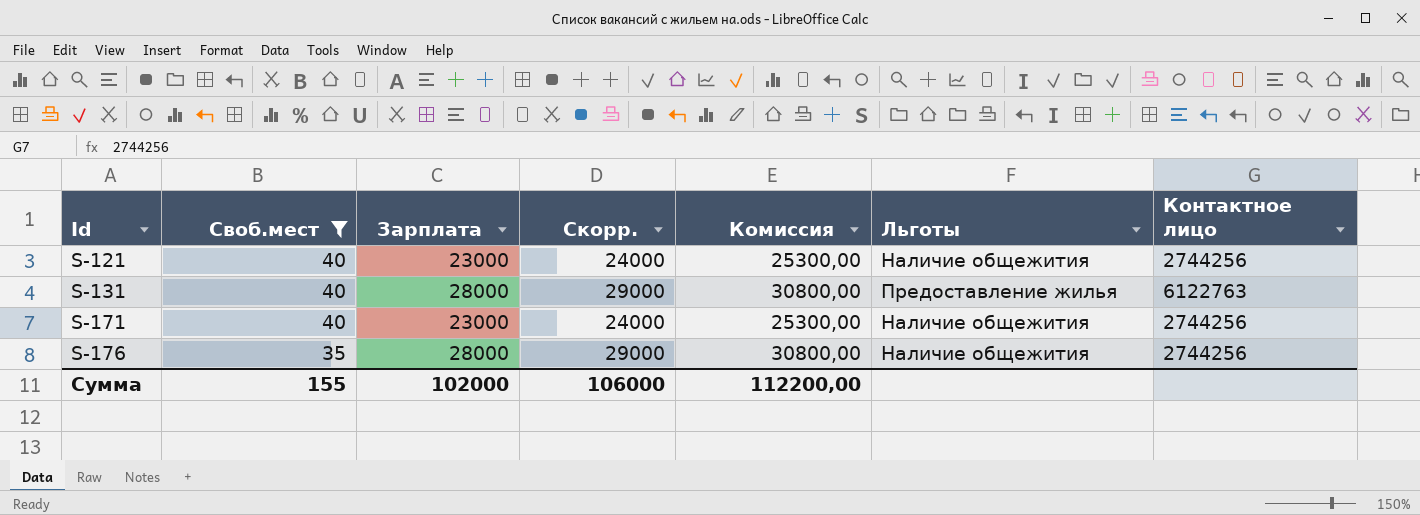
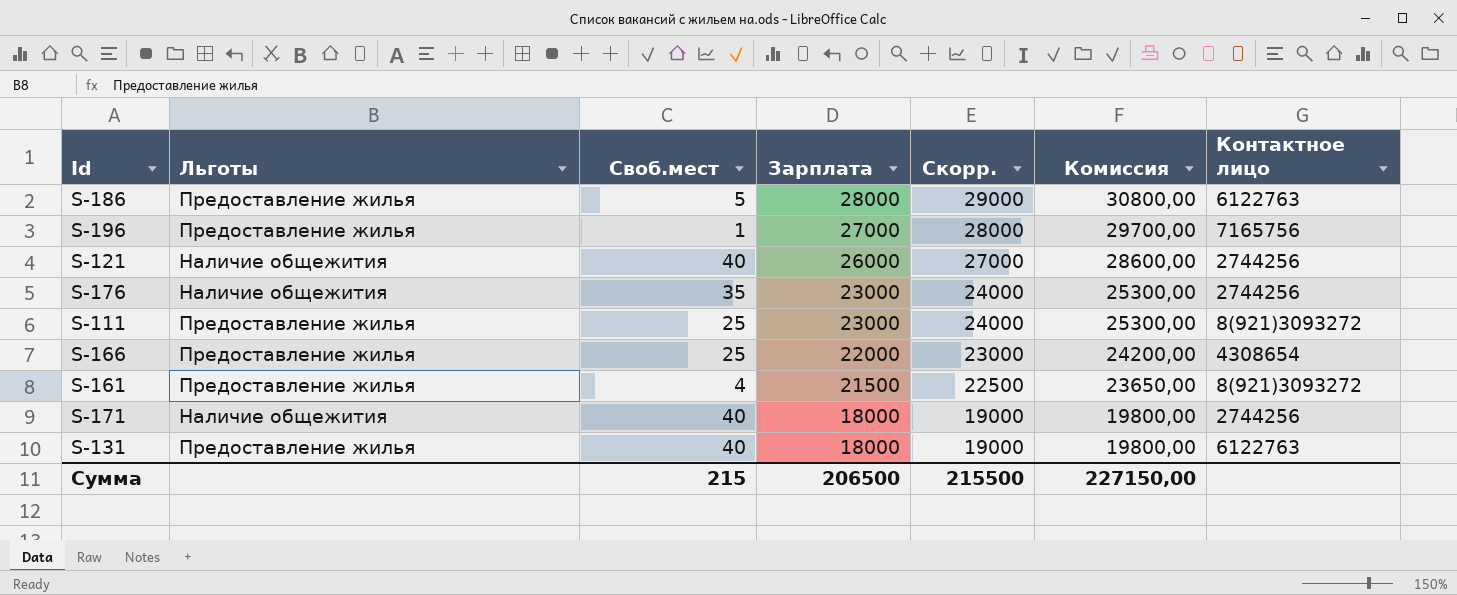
filter: Своб.мест >= 35 -> none
row order: Id ascending -> Зарплата descending
column Льготы | position: 6 -> 2
S-121 | Зарплата: 23000 -> 26000
S-121 | Скорр.: 24000 -> 27000
S-121 | Комиссия: 25300,00 -> 28600,00
S-176 | Зарплата: 28000 -> 23000
S-176 | Скорр.: 29000 -> 24000
S-176 | Комиссия: 30800,00 -> 25300,00
S-171 | Зарплата: 23000 -> 18000
S-171 | Скорр.: 24000 -> 19000
S-171 | Комиссия: 25300,00 -> 19800,00
S-131 | Зарплата: 28000 -> 18000
S-131 | Скорр.: 29000 -> 19000
S-131 | Комиссия: 30800,00 -> 19800,00
Сумма | Своб.мест: 155 -> 215
Сумма | Зарплата: 102000 -> 206500
Сумма | Скорр.: 106000 -> 215500
Сумма | Комиссия: 112200,00 -> 227150,00

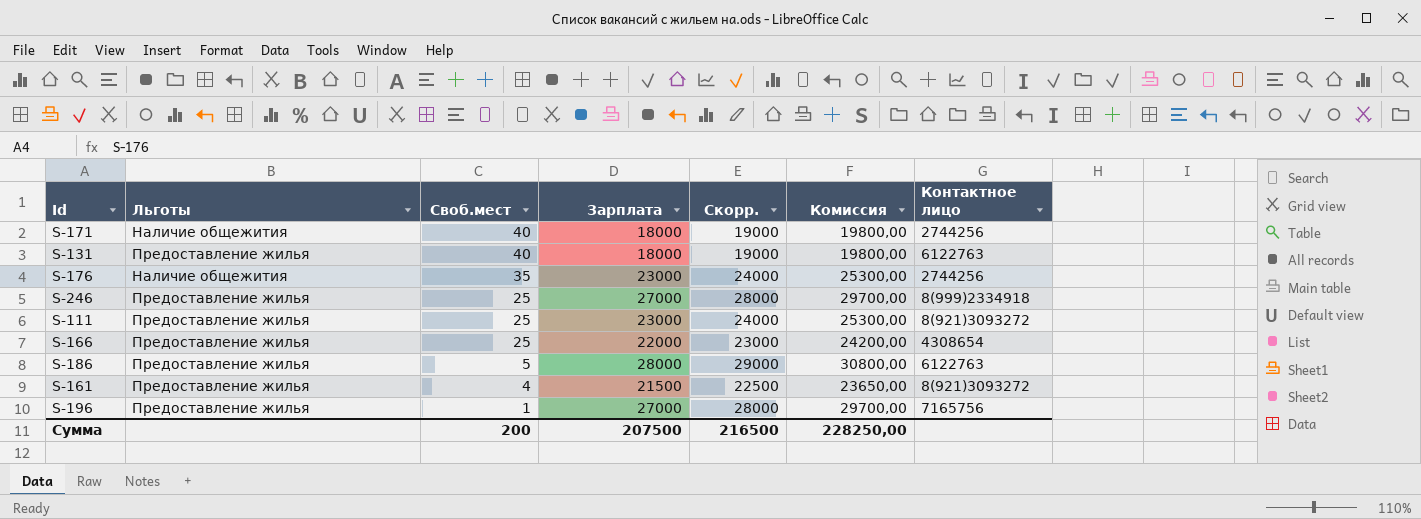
row order: Зарплата descending -> Своб.мест descending
row S-121: Наличие общежития | 40 | 26000 | 27000 | 28600,00 | 2744256 -> none
row S-246: none -> Предоставление жилья | 25 | 27000 | 28000 | 29700,00 | 8(999)2334918
Сумма | Своб.мест: 215 -> 200
Сумма | Зарплата: 206500 -> 207500
Сумма | Скорр.: 215500 -> 216500
Сумма | Комиссия: 227150,00 -> 228250,00

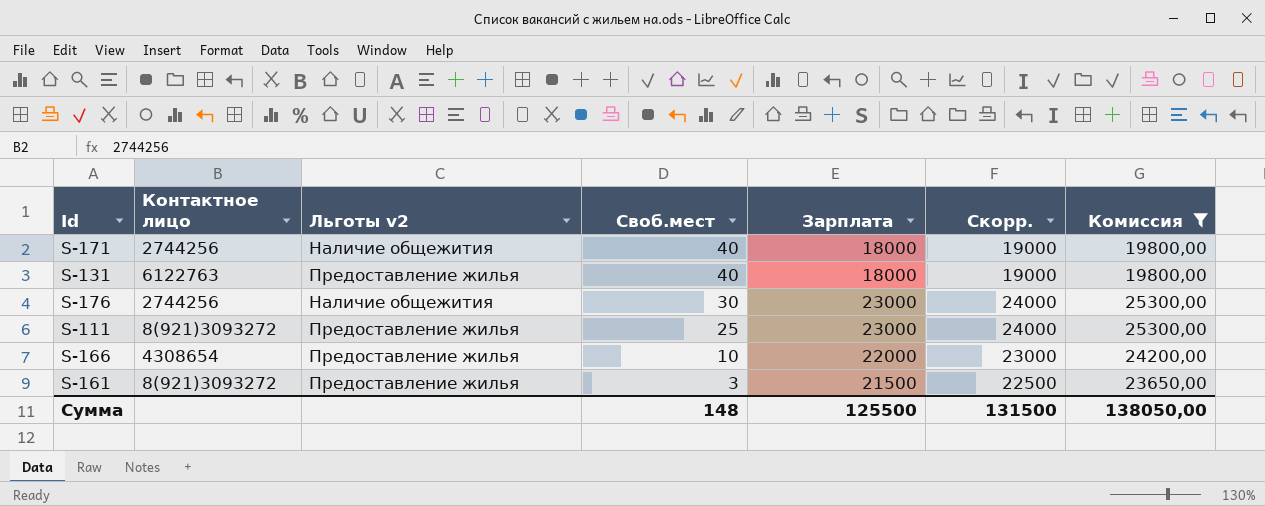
filter: none -> Комиссия <= 25300,00
column Контактное лицо | position: 7 -> 2
column name: Льготы -> Льготы v2
S-176 | Своб.мест: 35 -> 30
S-166 | Своб.мест: 25 -> 10
S-161 | Своб.мест: 4 -> 3
Сумма | Своб.мест: 200 -> 148
Сумма | Зарплата: 207500 -> 125500
Сумма | Скорр.: 216500 -> 131500
Сумма | Комиссия: 228250,00 -> 138050,00

